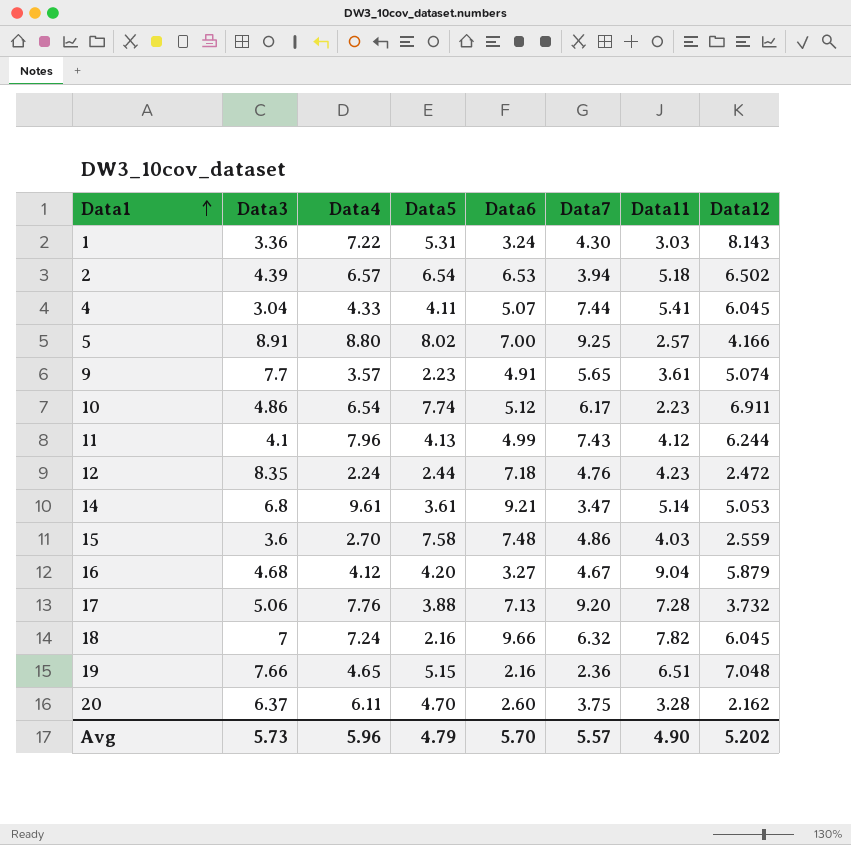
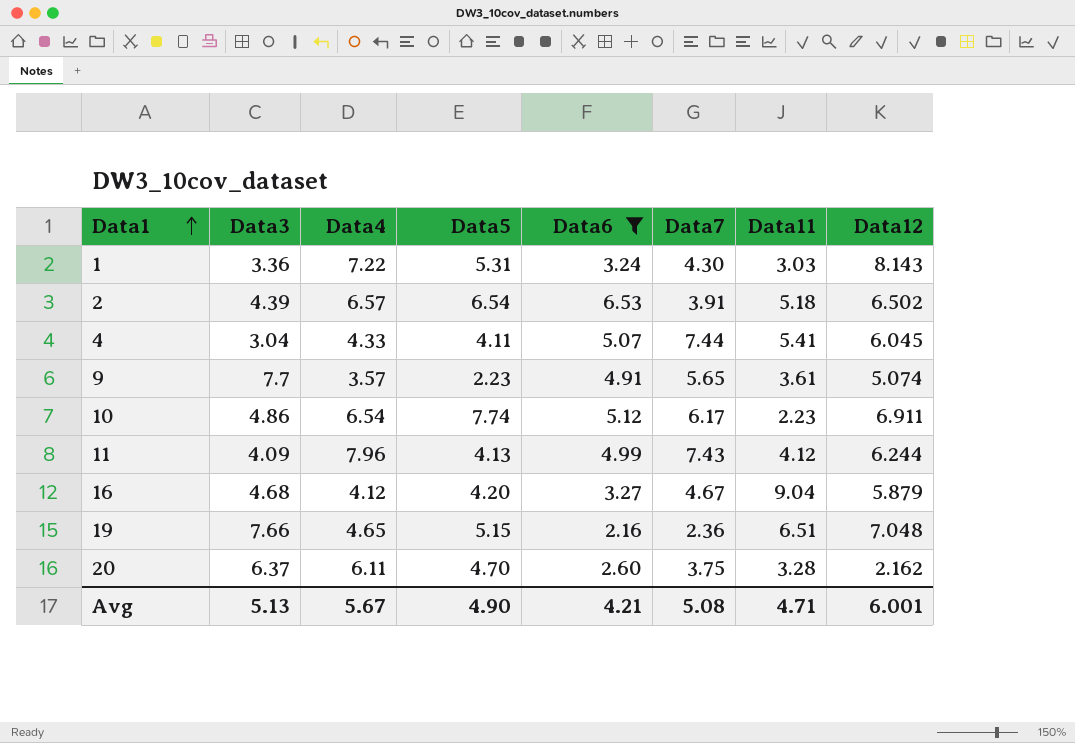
filter: none -> Data6 <= 6.53
2 | Data7: 3.94 -> 3.91
11 | Data3: 4.1 -> 4.09
Avg | Data3: 5.73 -> 5.13
Avg | Data4: 5.96 -> 5.67
Avg | Data5: 4.79 -> 4.90
Avg | Data6: 5.70 -> 4.21
Avg | Data7: 5.57 -> 5.08
Avg | Data11: 4.90 -> 4.71
Avg | Data12: 5.202 -> 6.001

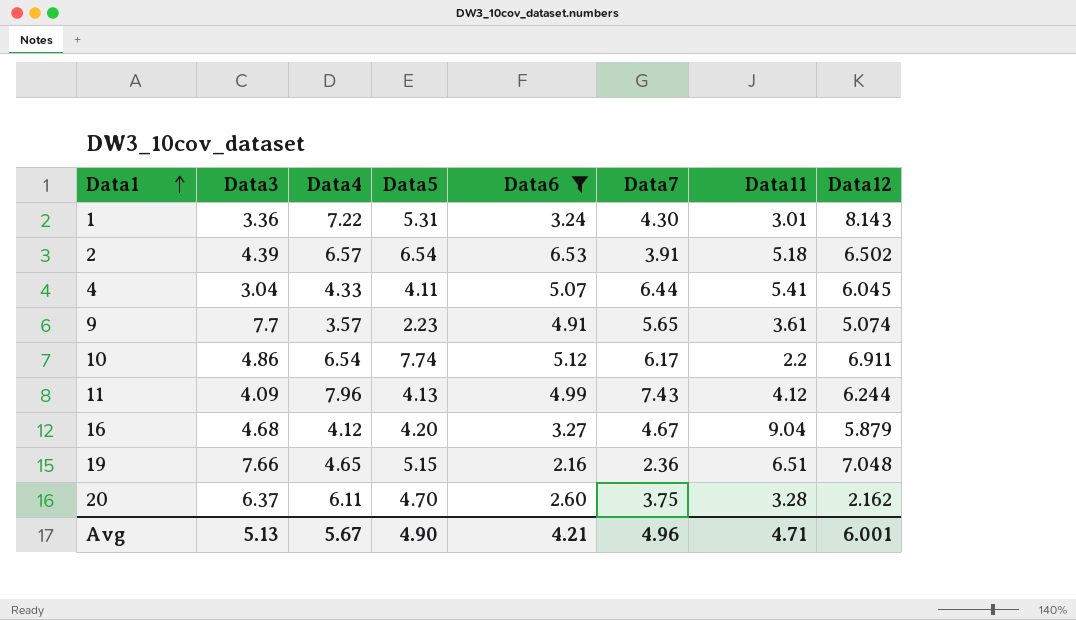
1 | Data11: 3.03 -> 3.01
4 | Data7: 7.44 -> 6.44
10 | Data11: 2.23 -> 2.2
Avg | Data7: 5.08 -> 4.96

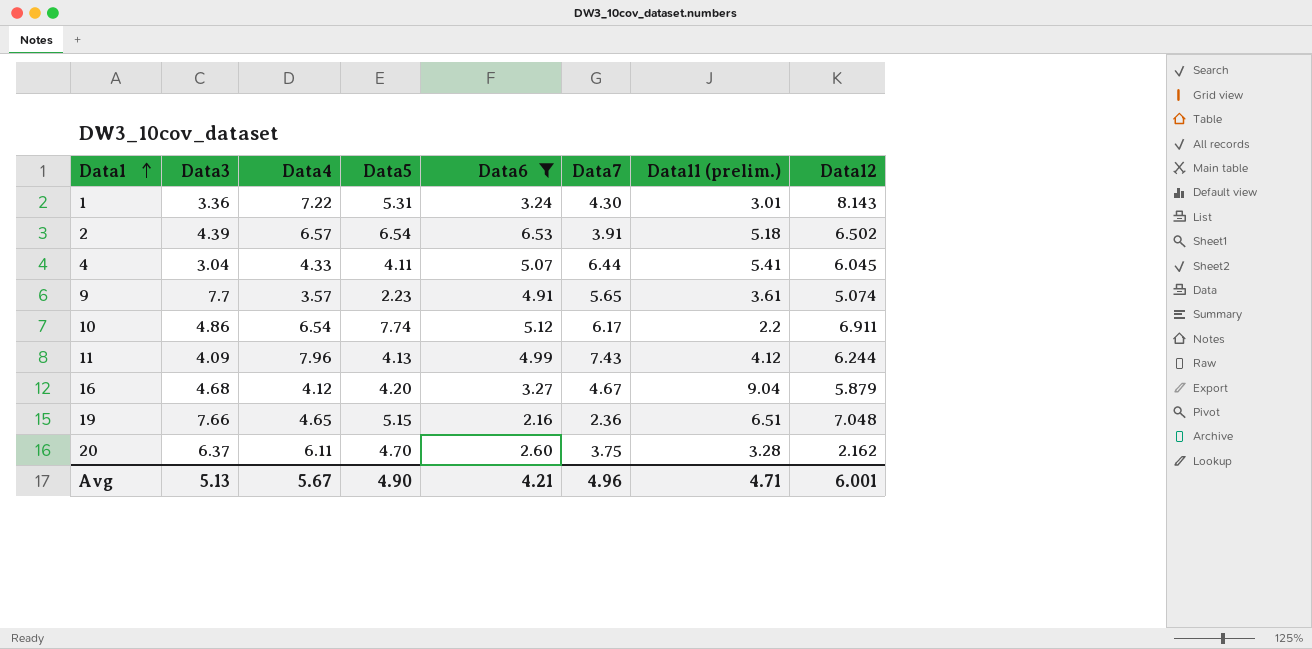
column name: Data11 -> Data11 (prelim.)

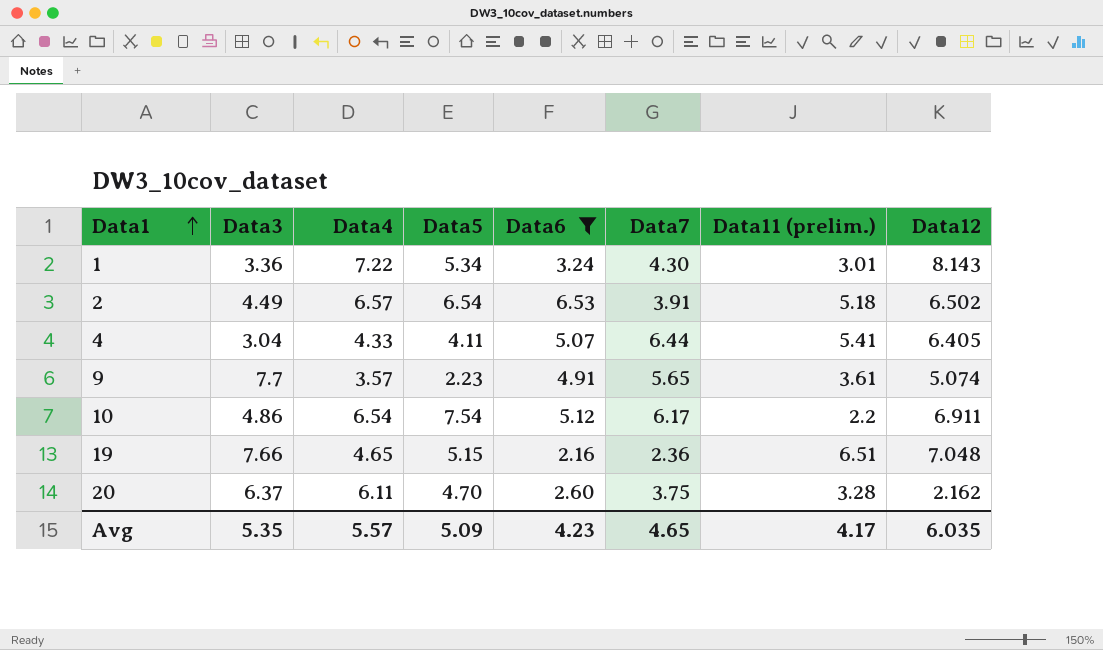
row 11: 4.09 | 7.96 | 4.13 | 4.99 | 7.43 | 4.12 | 6.244 -> none
row 16: 4.68 | 4.12 | 4.20 | 3.27 | 4.67 | 9.04 | 5.879 -> none
1 | Data5: 5.31 -> 5.34
2 | Data3: 4.39 -> 4.49
4 | Data12: 6.045 -> 6.405
10 | Data5: 7.74 -> 7.54
Avg | Data3: 5.13 -> 5.35
Avg | Data4: 5.67 -> 5.57
Avg | Data5: 4.90 -> 5.09
Avg | Data6: 4.21 -> 4.23
Avg | Data7: 4.96 -> 4.65
Avg | Data11 (prelim.): 4.71 -> 4.17
Avg | Data12: 6.001 -> 6.035

